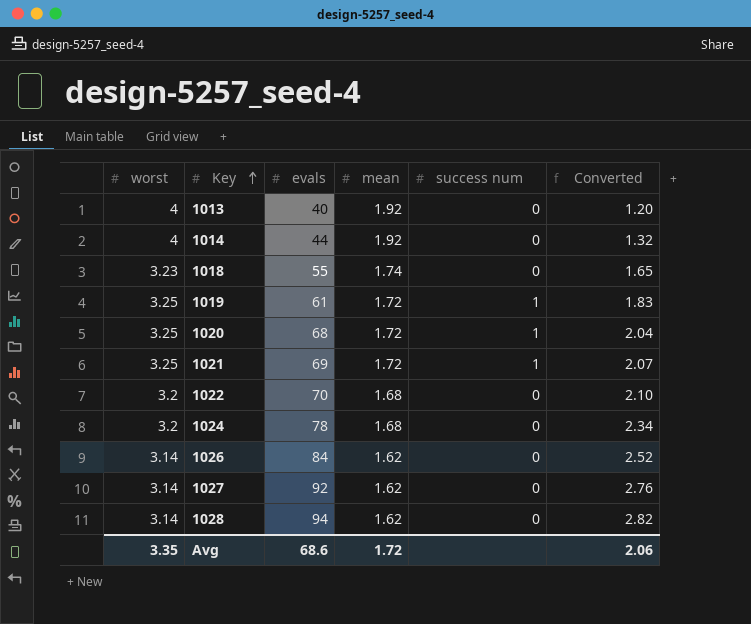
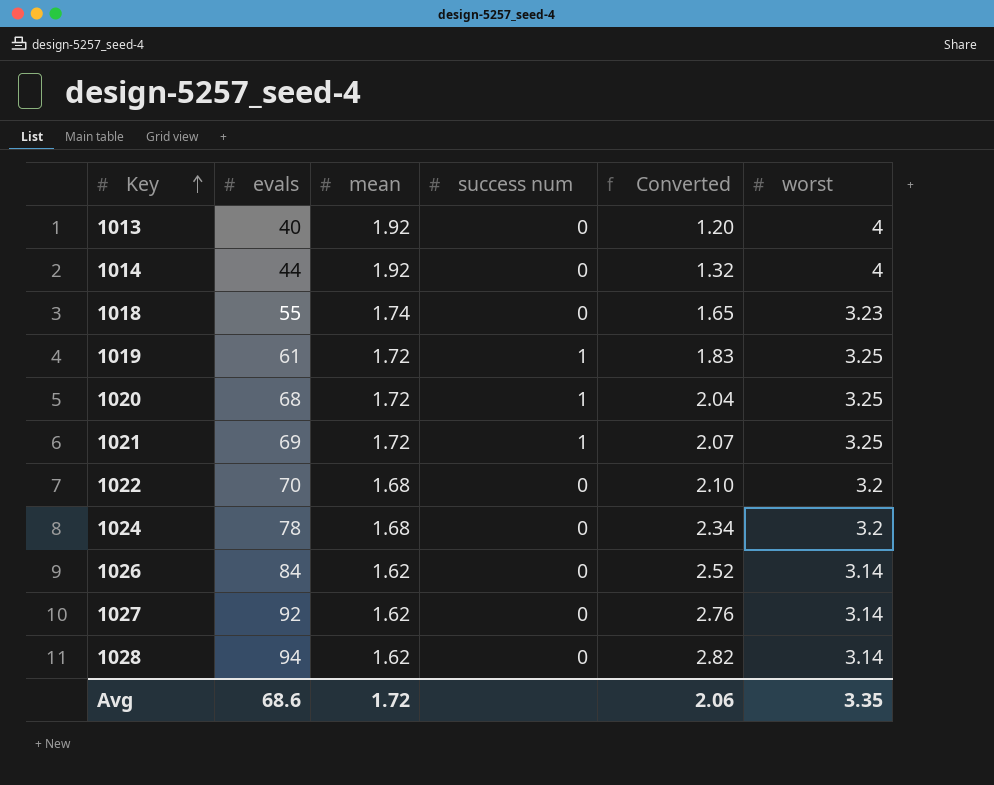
column worst | position: 1 -> 6

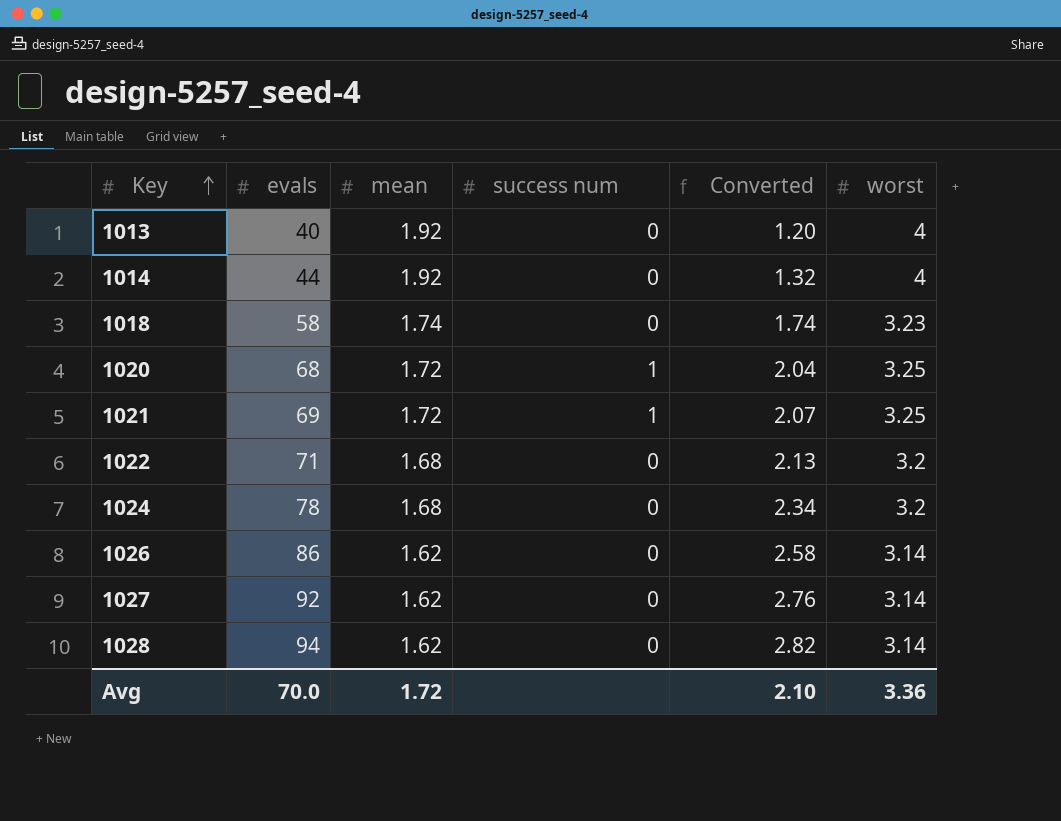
row 1019: 61 | 1.72 | 1 | 1.83 | 3.25 -> none
1018 | evals: 55 -> 58
1018 | Converted: 1.65 -> 1.74
1022 | evals: 70 -> 71
1022 | Converted: 2.10 -> 2.13
1026 | evals: 84 -> 86
1026 | Converted: 2.52 -> 2.58
Avg | evals: 68.6 -> 70.0
Avg | Converted: 2.06 -> 2.10
Avg | worst: 3.35 -> 3.36

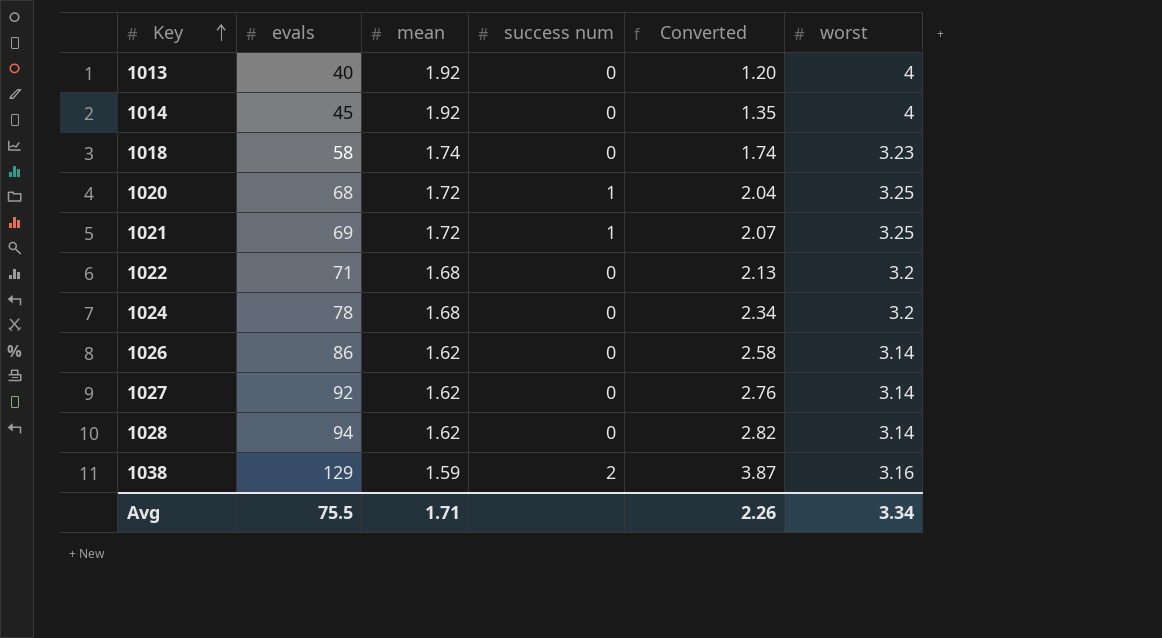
1014 | evals: 44 -> 45
1014 | Converted: 1.32 -> 1.35
row 1038: none -> 129 | 1.59 | 2 | 3.87 | 3.16
Avg | evals: 70.0 -> 75.5
Avg | mean: 1.72 -> 1.71
Avg | Converted: 2.10 -> 2.26
Avg | worst: 3.36 -> 3.34

